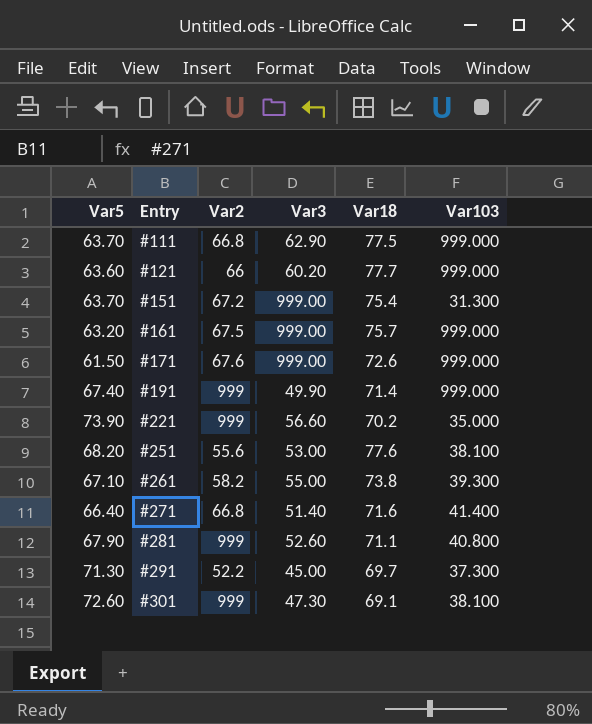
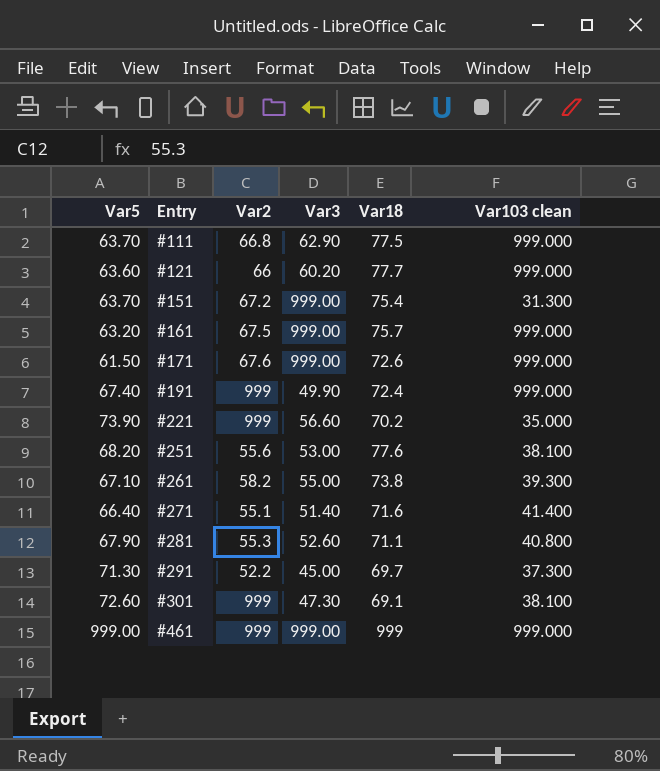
column name: Var103 -> Var103 clean
#191 | Var18: 71.4 -> 72.4
#271 | Var2: 66.8 -> 55.1
#281 | Var2: 999 -> 55.3
row #461: none -> 999.00 | 999 | 999.00 | 999 | 999.000

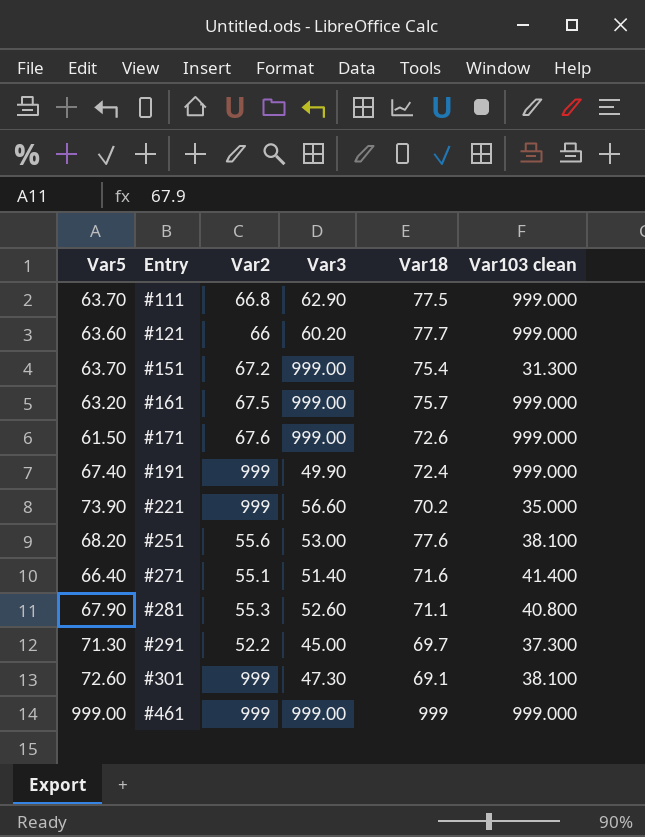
row #261: 67.10 | 58.2 | 55.00 | 73.8 | 39.300 -> none

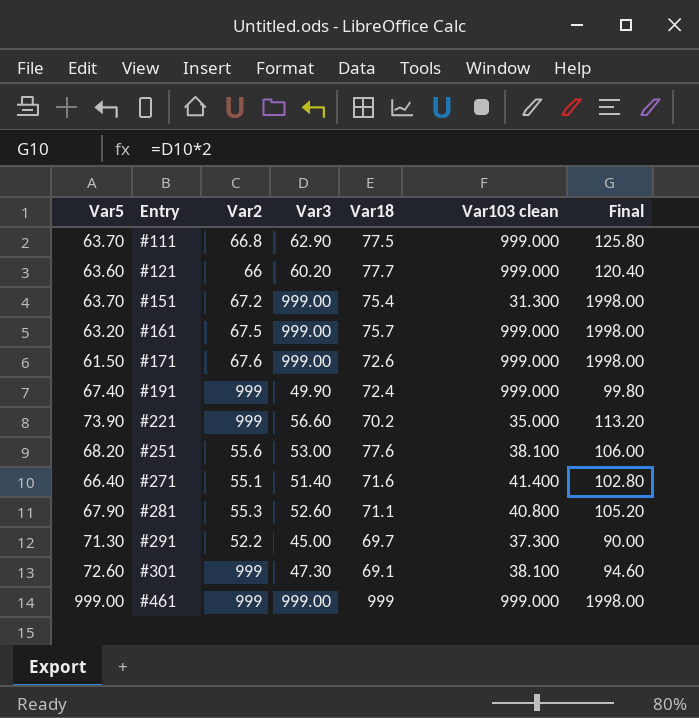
column Final | formula: none -> [Var3] * 2

